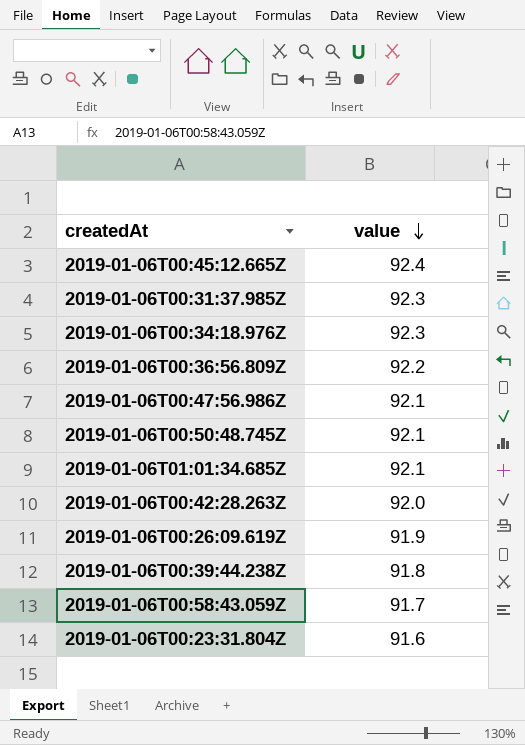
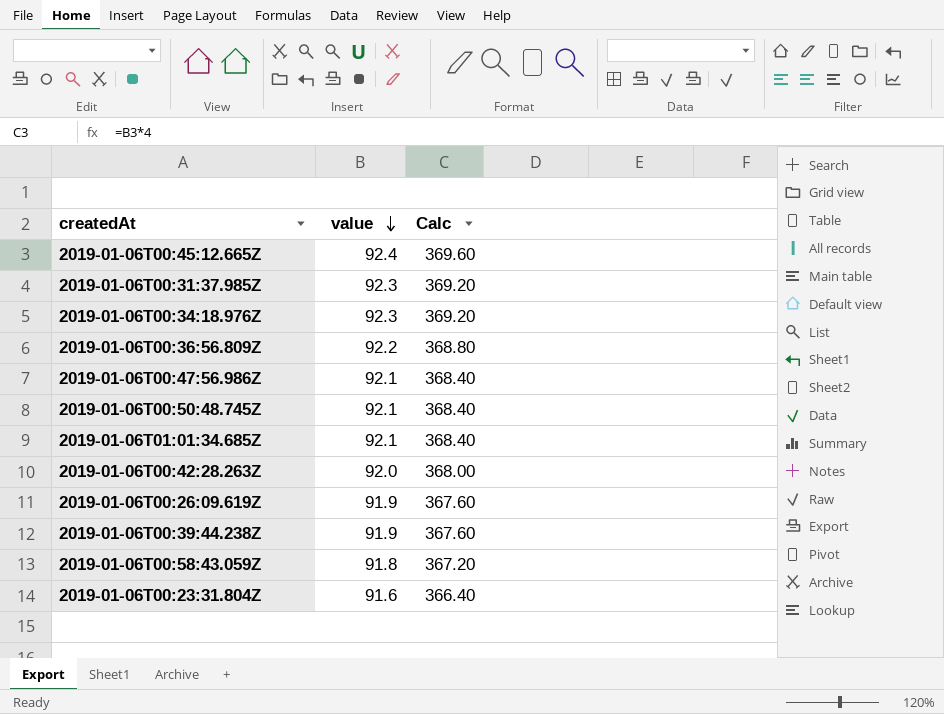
column Calc | formula: none -> [value] * 4
2019-01-06T00:39:44.238Z | value: 91.8 -> 91.9
2019-01-06T00:58:43.059Z | value: 91.7 -> 91.8

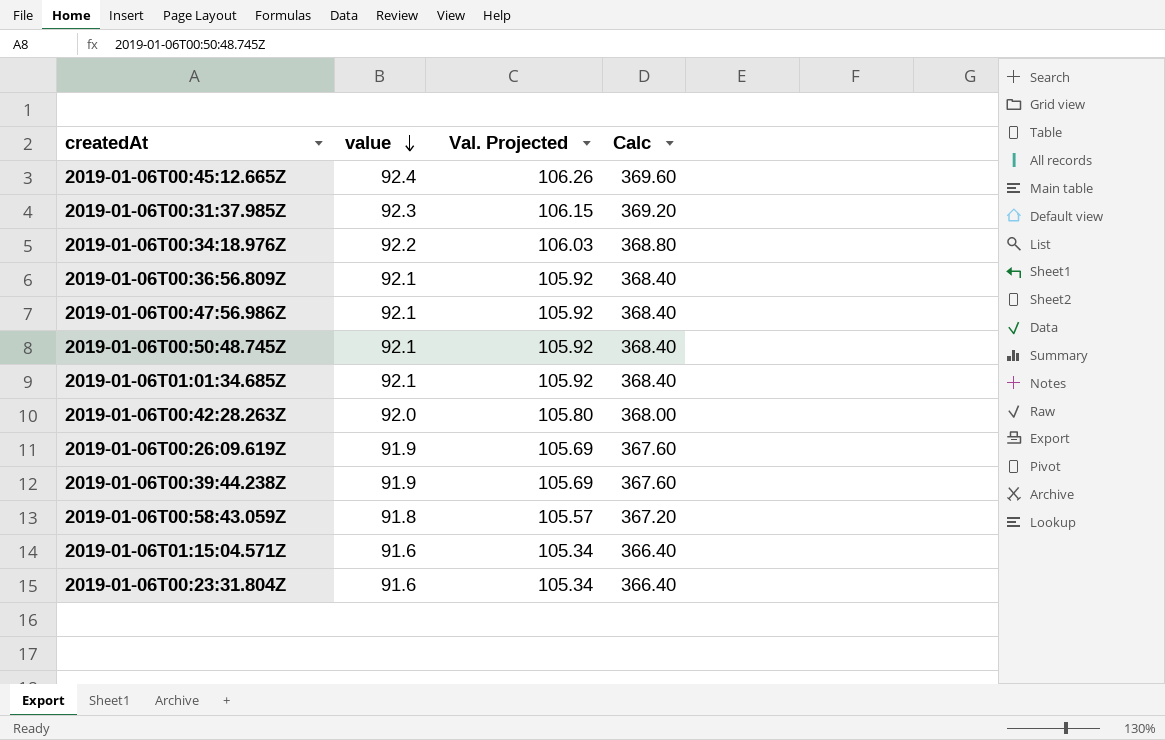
column Val. Projected | formula: none -> [value] * 1.15
2019-01-06T00:34:18.976Z | value: 92.3 -> 92.2
2019-01-06T00:34:18.976Z | Calc: 369.20 -> 368.80
2019-01-06T00:36:56.809Z | value: 92.2 -> 92.1
2019-01-06T00:36:56.809Z | Calc: 368.80 -> 368.40
row 2019-01-06T01:15:04.571Z: none -> 91.6 | 105.34 | 366.40

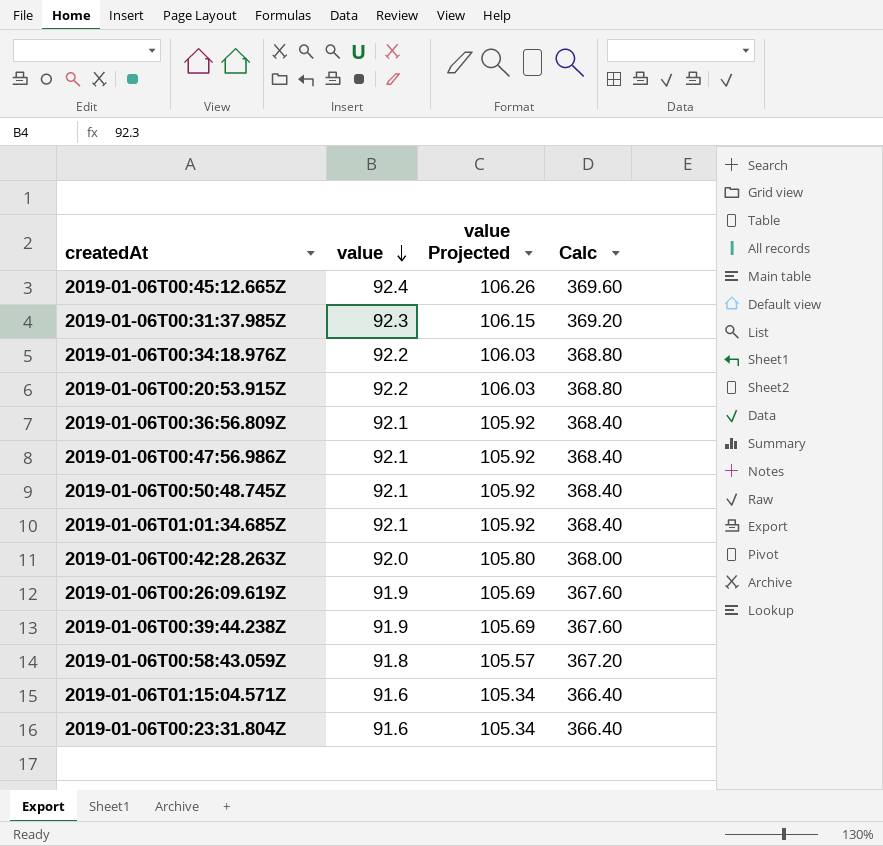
column name: Val. Projected -> value Projected
row 2019-01-06T00:20:53.915Z: none -> 92.2 | 106.03 | 368.80

